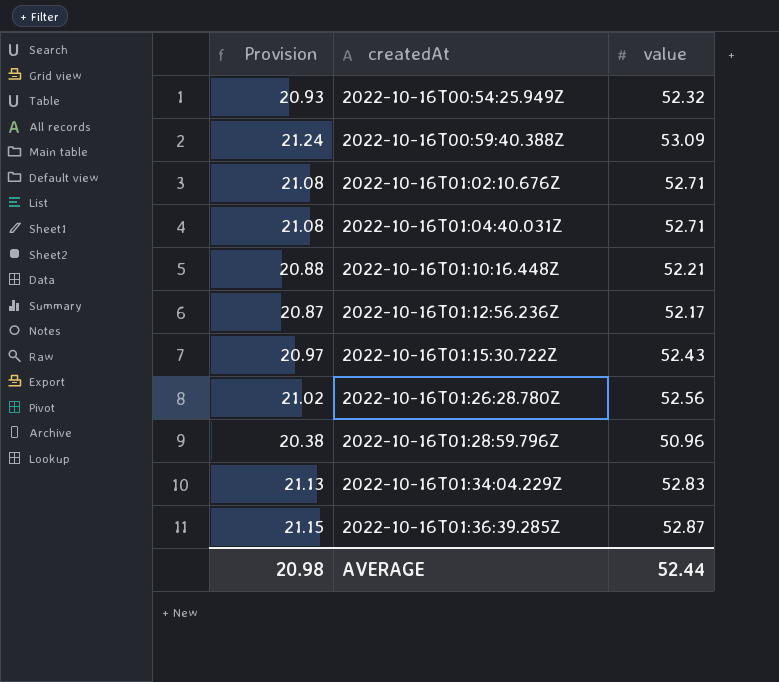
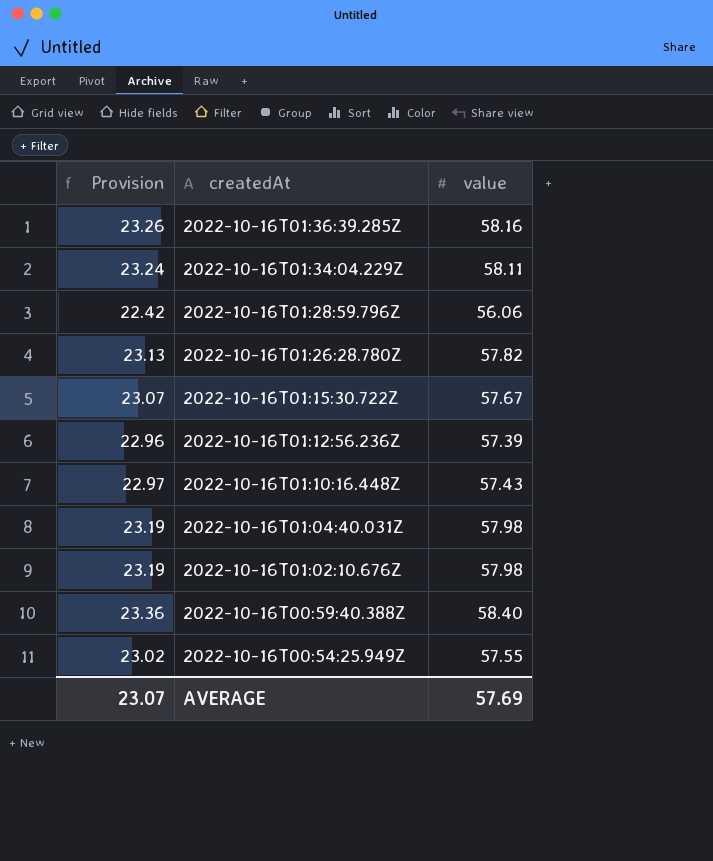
row order: createdAt ascending -> createdAt descending
2022-10-16T01:36:39.285Z | Provision: 21.15 -> 23.26
2022-10-16T01:36:39.285Z | value: 52.87 -> 58.16
2022-10-16T01:34:04.229Z | Provision: 21.13 -> 23.24
2022-10-16T01:34:04.229Z | value: 52.83 -> 58.11
2022-10-16T01:28:59.796Z | Provision: 20.38 -> 22.42
2022-10-16T01:28:59.796Z | value: 50.96 -> 56.06
2022-10-16T01:26:28.780Z | Provision: 21.02 -> 23.13
2022-10-16T01:26:28.780Z | value: 52.56 -> 57.82
2022-10-16T01:15:30.722Z | Provision: 20.97 -> 23.07
2022-10-16T01:15:30.722Z | value: 52.43 -> 57.67
2022-10-16T01:12:56.236Z | Provision: 20.87 -> 22.96
2022-10-16T01:12:56.236Z | value: 52.17 -> 57.39
2022-10-16T01:10:16.448Z | Provision: 20.88 -> 22.97
2022-10-16T01:10:16.448Z | value: 52.21 -> 57.43
2022-10-16T01:04:40.031Z | Provision: 21.08 -> 23.19
2022-10-16T01:04:40.031Z | value: 52.71 -> 57.98
2022-10-16T01:02:10.676Z | Provision: 21.08 -> 23.19
2022-10-16T01:02:10.676Z | value: 52.71 -> 57.98
2022-10-16T00:59:40.388Z | Provision: 21.24 -> 23.36
2022-10-16T00:59:40.388Z | value: 53.09 -> 58.40
2022-10-16T00:54:25.949Z | Provision: 20.93 -> 23.02
2022-10-16T00:54:25.949Z | value: 52.32 -> 57.55
AVERAGE | Provision: 20.98 -> 23.07
AVERAGE | value: 52.44 -> 57.69

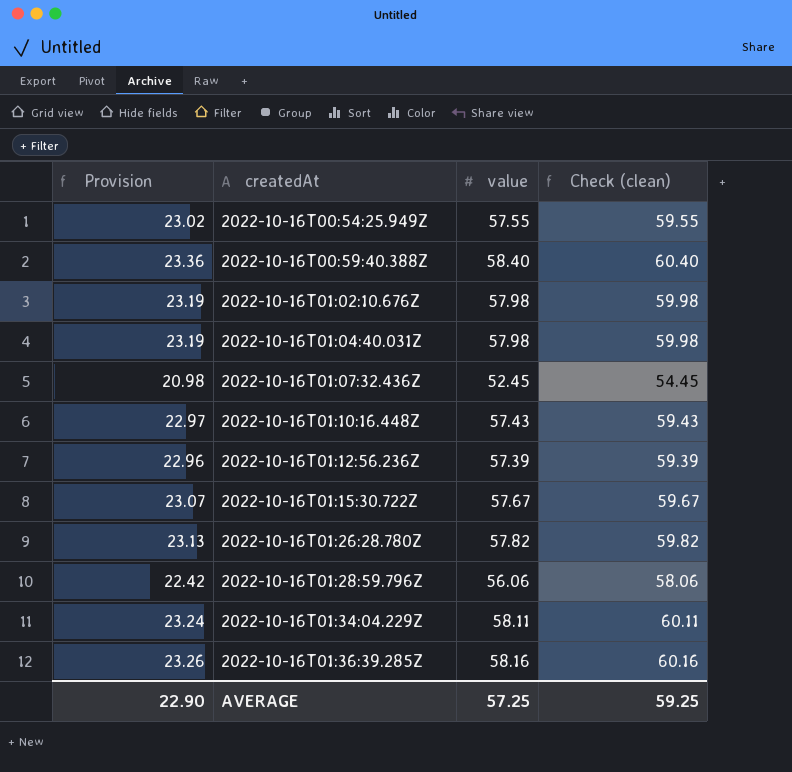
row order: createdAt descending -> createdAt ascending
column Check (clean) | formula: none -> [value] + 2
row 2022-10-16T01:07:32.436Z: none -> 20.98 | 52.45 | 54.45
AVERAGE | Provision: 23.07 -> 22.90
AVERAGE | value: 57.69 -> 57.25

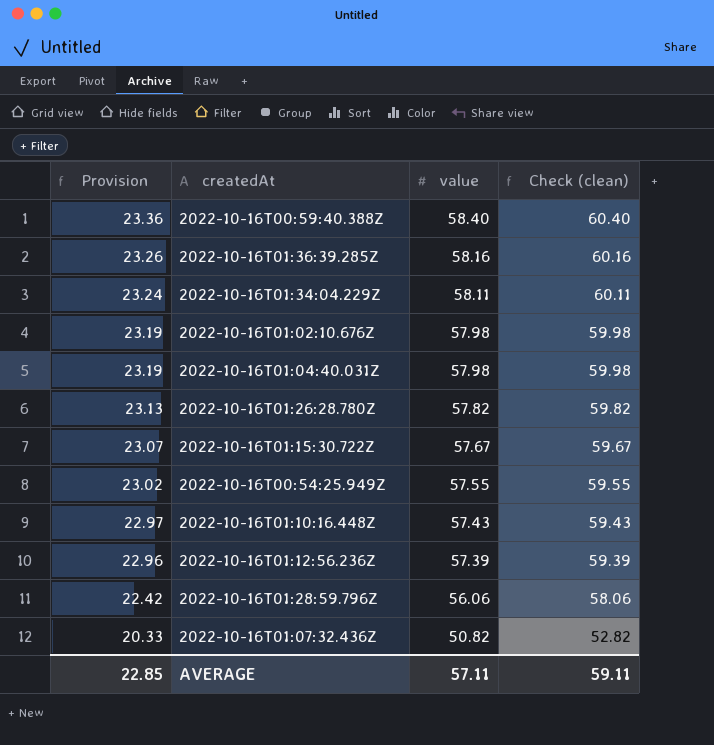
row order: createdAt ascending -> Provision descending
2022-10-16T01:07:32.436Z | Provision: 20.98 -> 20.33
2022-10-16T01:07:32.436Z | value: 52.45 -> 50.82
2022-10-16T01:07:32.436Z | Check (clean): 54.45 -> 52.82
AVERAGE | Provision: 22.90 -> 22.85
AVERAGE | value: 57.25 -> 57.11
AVERAGE | Check (clean): 59.25 -> 59.11

